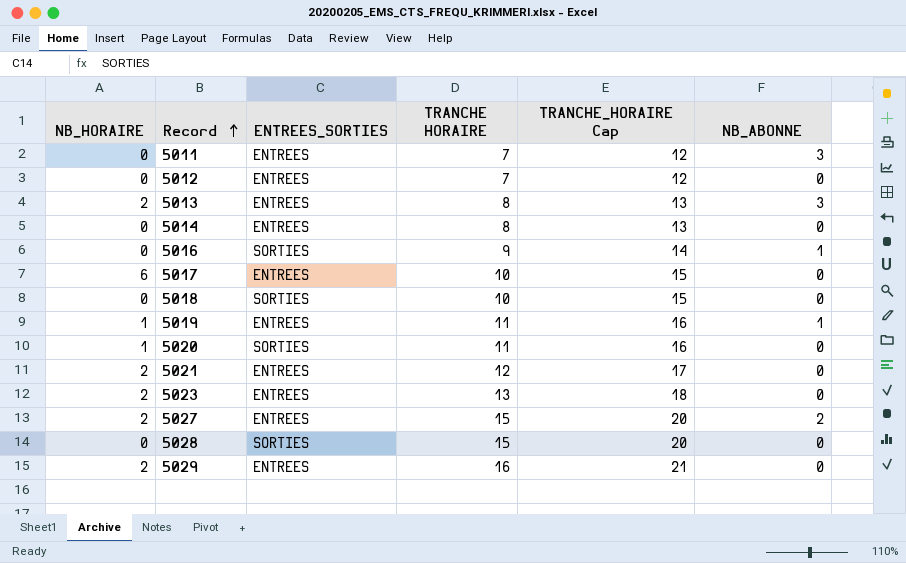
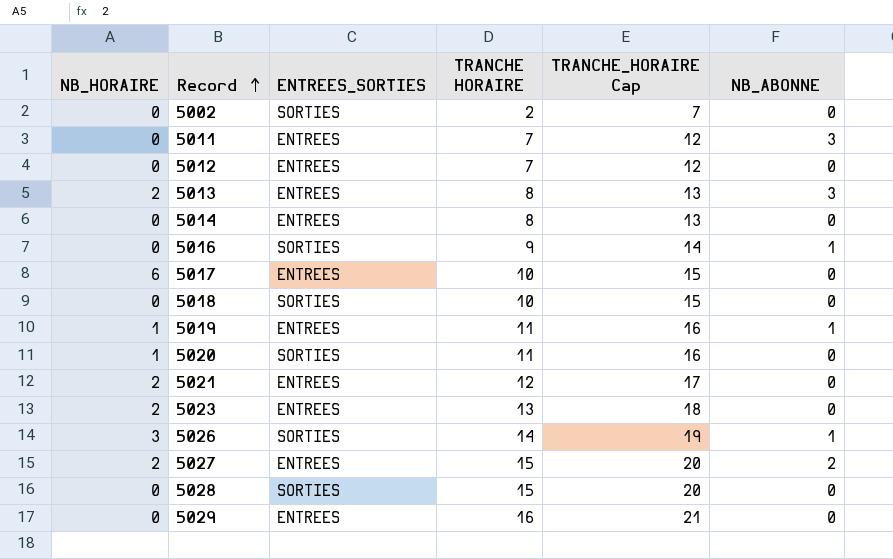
row 5002: none -> 0 | SORTIES | 2 | 7 | 0
row 5026: none -> 3 | SORTIES | 14 | 19 | 1
5029 | NB_HORAIRE: 2 -> 0

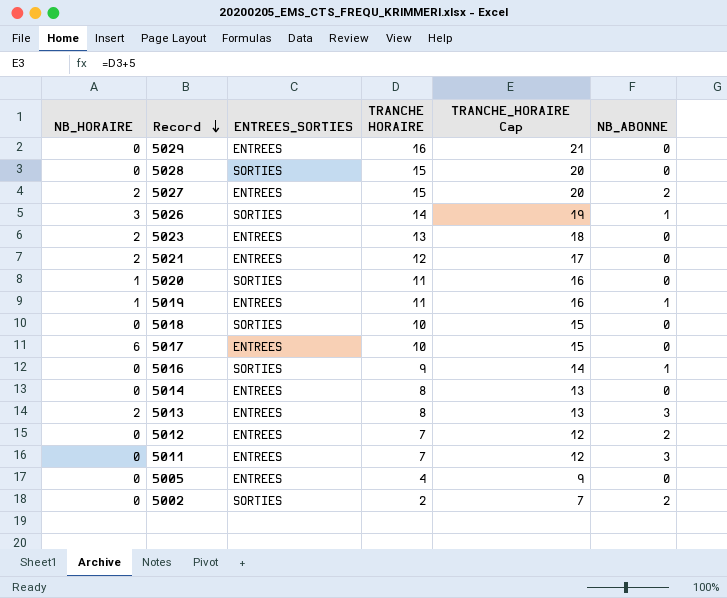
row order: Record ascending -> Record descending
5012 | NB_ABONNE: 0 -> 2
row 5005: none -> 0 | ENTREES | 4 | 9 | 0
5002 | NB_ABONNE: 0 -> 2

